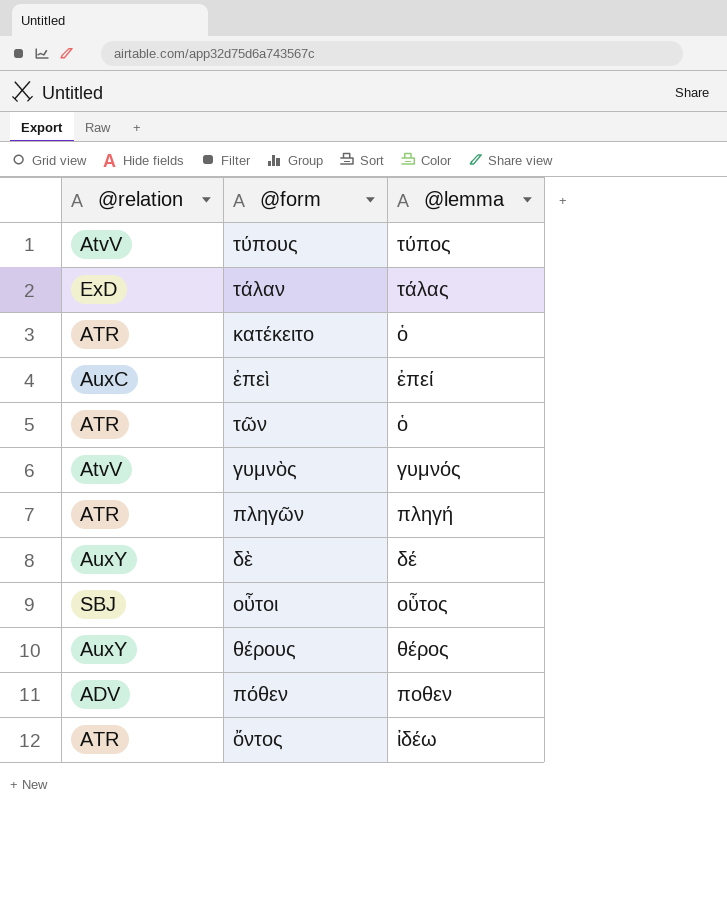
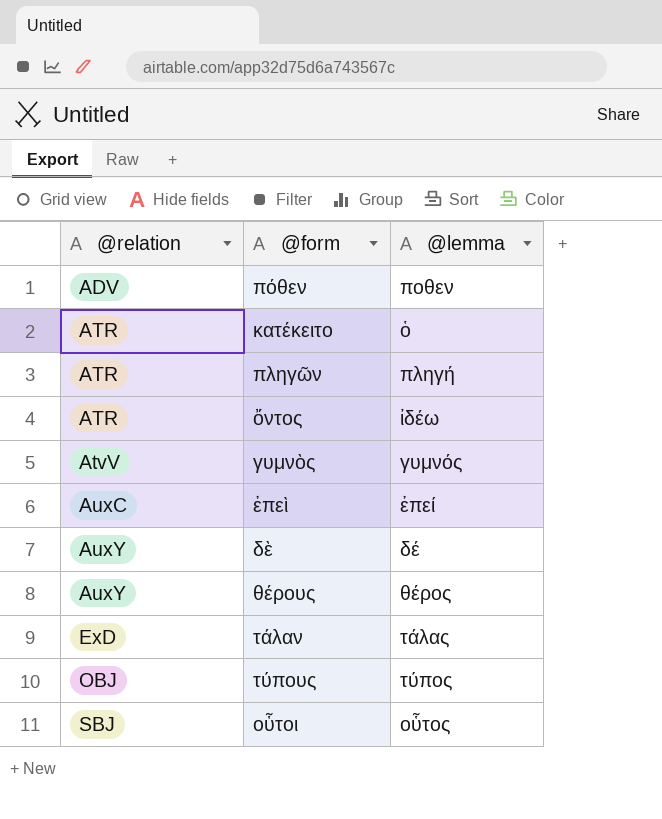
row order: none -> @relation ascending
row τῶν: ATR | ὁ -> none
τύπους | @relation: AtvV -> OBJ

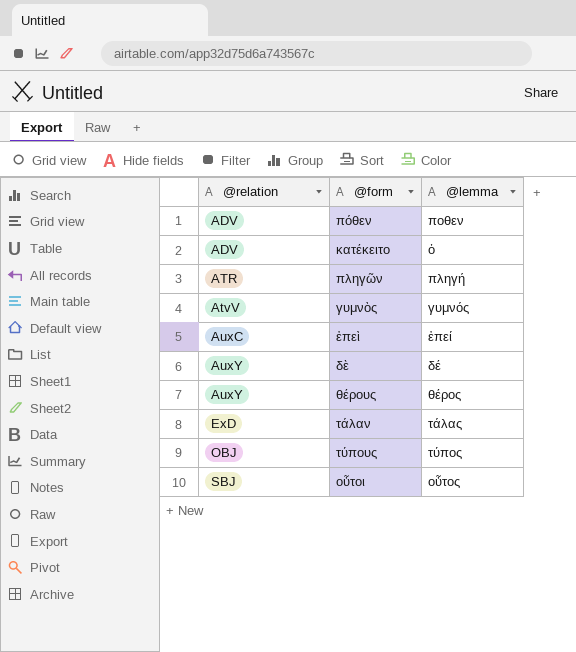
row ὄντος: ATR | ἰδέω -> none
κατέκειτο | @relation: ATR -> ADV

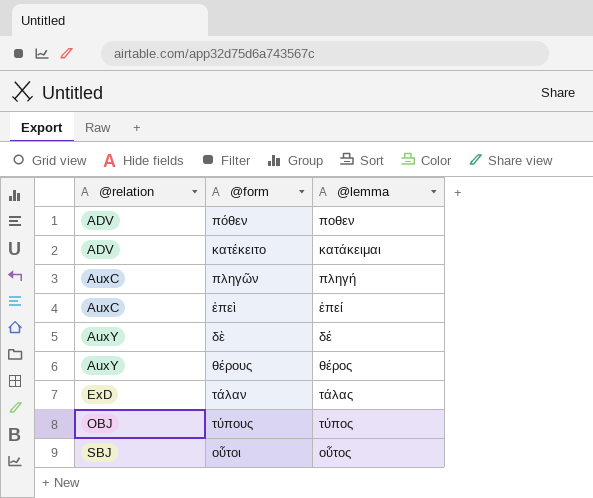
row γυμνὸς: AtvV | γυμνός -> none
κατέκειτο | @lemma: ὁ -> κατάκειμαι
πληγῶν | @relation: ATR -> AuxC

